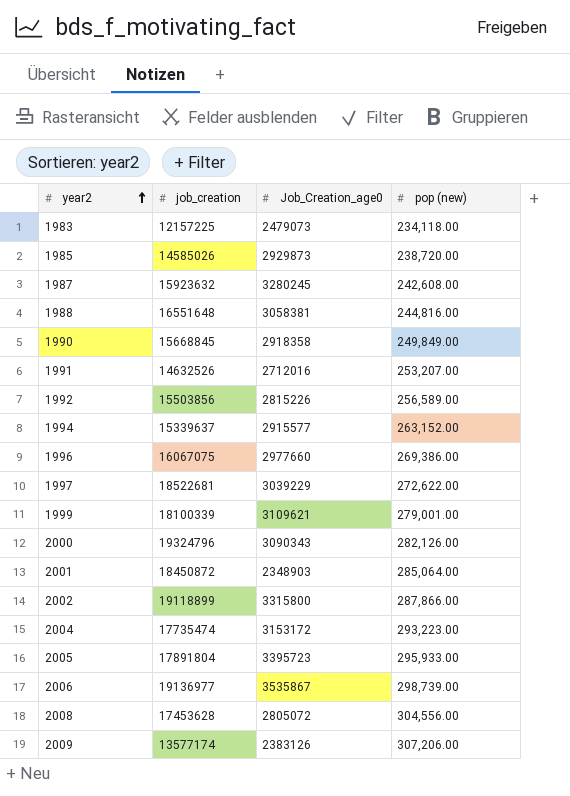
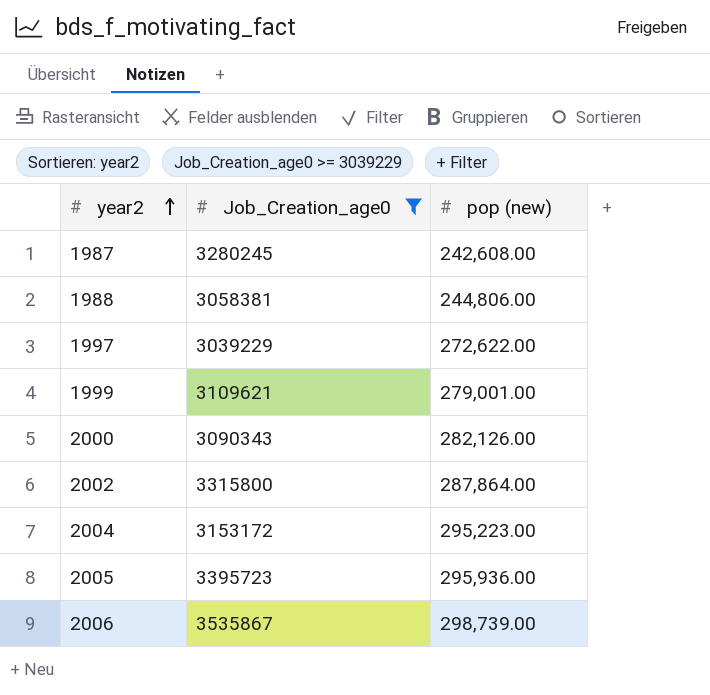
filter: none -> Job_Creation_age0 >= 3039229
column job_creation | position: 2 -> none
1988 | pop (new): 244,816.00 -> 244,806.00
2002 | pop (new): 287,866.00 -> 287,864.00
2004 | pop (new): 293,223.00 -> 295,223.00
2005 | pop (new): 295,933.00 -> 295,936.00

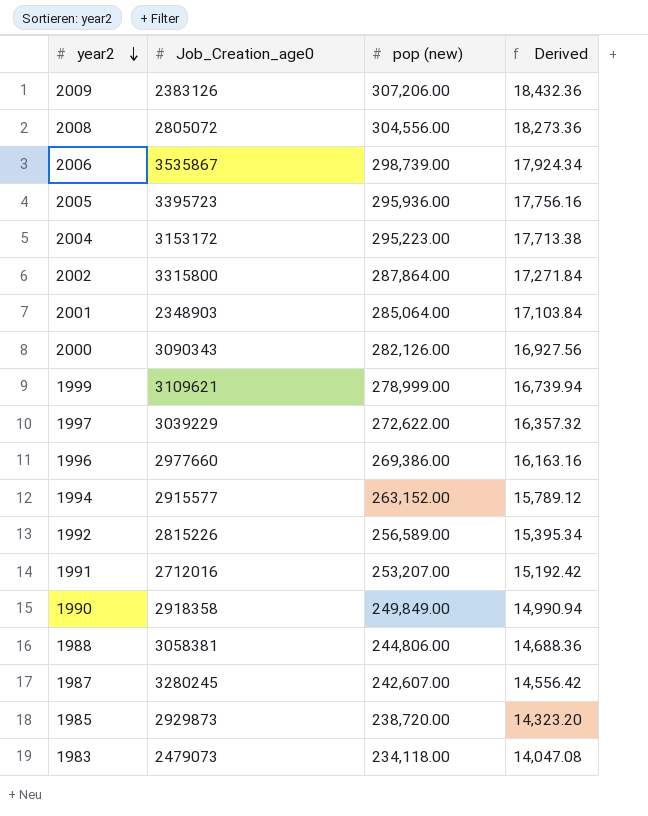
filter: Job_Creation_age0 >= 3039229 -> none
row order: year2 ascending -> year2 descending
column Derived | formula: none -> [pop (new)] * 0.06
1999 | pop (new): 279,001.00 -> 278,999.00
1987 | pop (new): 242,608.00 -> 242,607.00

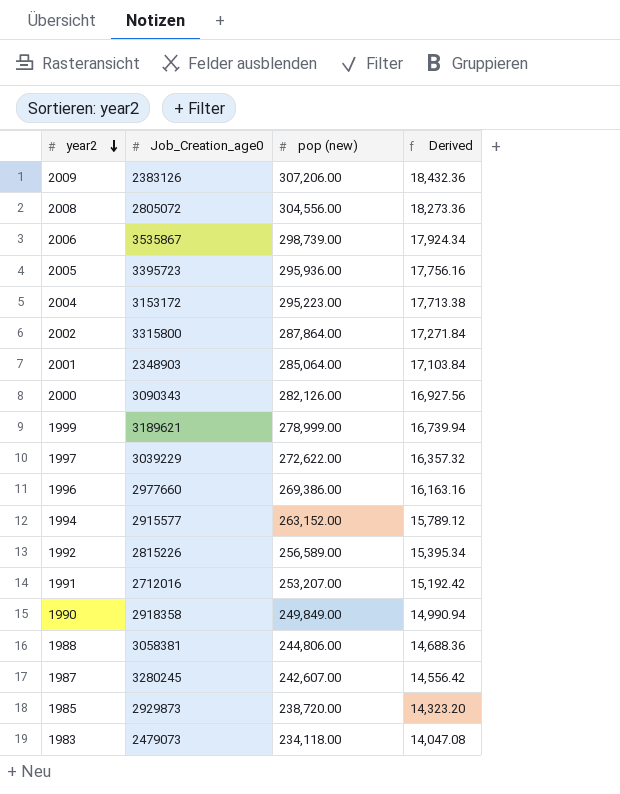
1999 | Job_Creation_age0: 3109621 -> 3189621

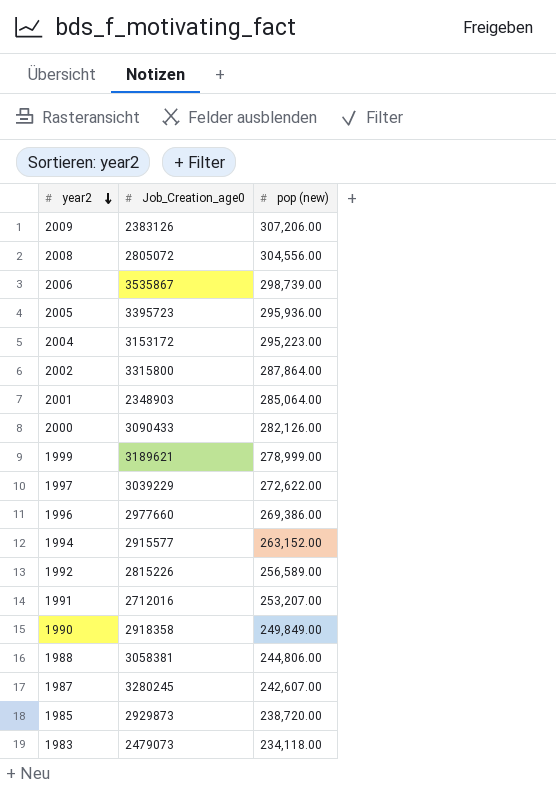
column Derived | formula: [pop (new)] * 0.06 -> none
2000 | Job_Creation_age0: 3090343 -> 3090433

